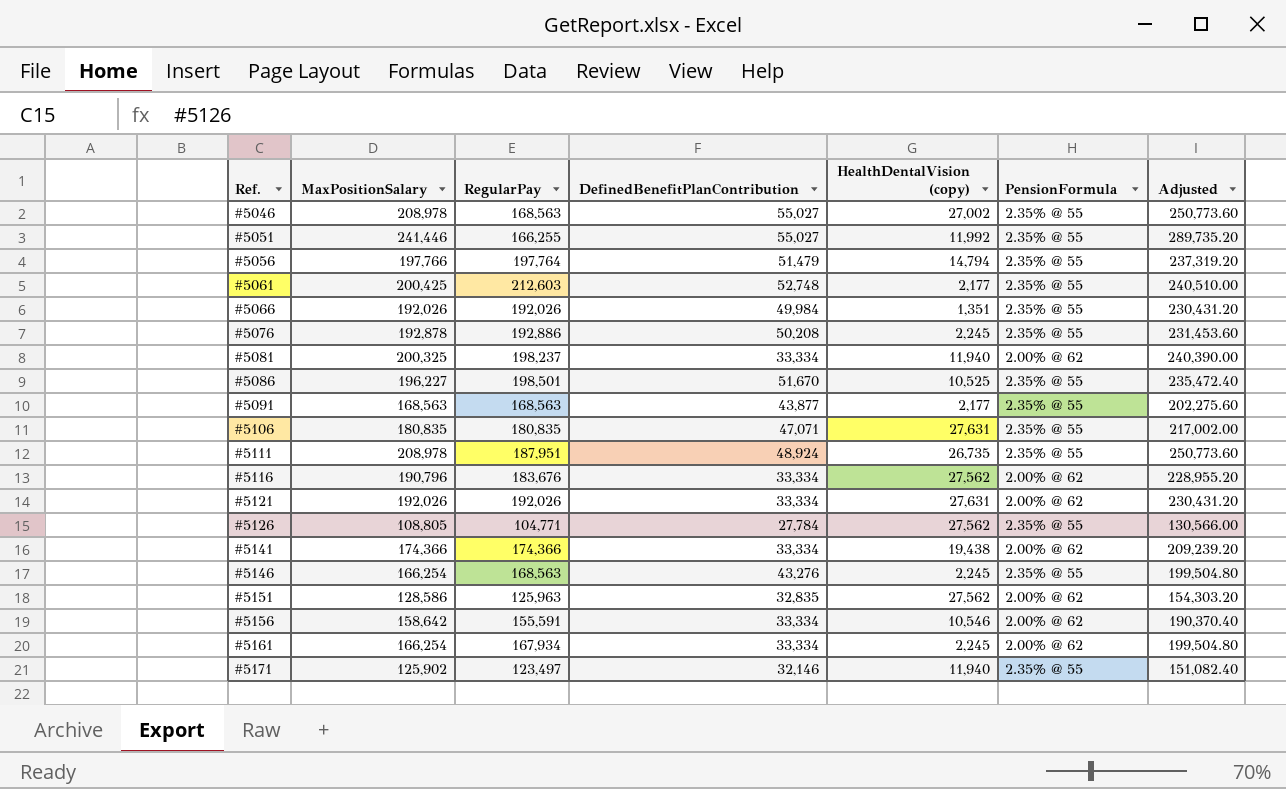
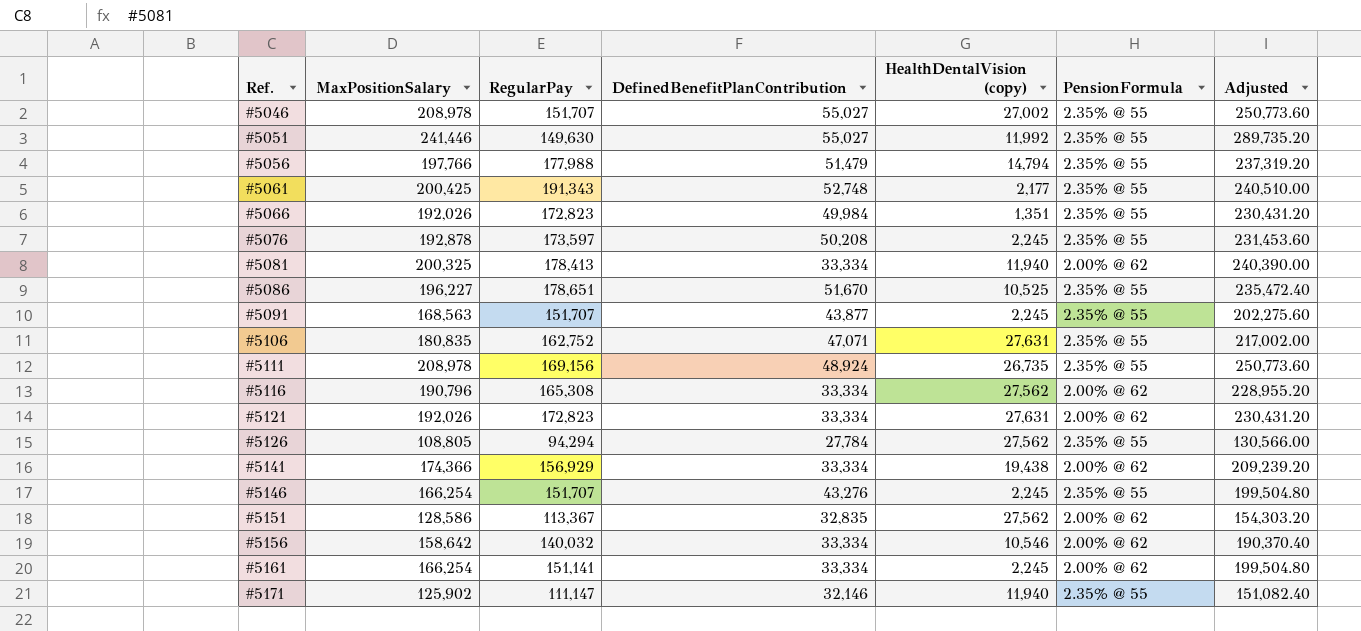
#5046 | RegularPay: 168,563 -> 151,707
#5051 | RegularPay: 166,255 -> 149,630
#5056 | RegularPay: 197,764 -> 177,988
#5061 | RegularPay: 212,603 -> 191,343
#5066 | RegularPay: 192,026 -> 172,823
#5076 | RegularPay: 192,886 -> 173,597
#5081 | RegularPay: 198,237 -> 178,413
#5086 | RegularPay: 198,501 -> 178,651
#5091 | RegularPay: 168,563 -> 151,707
#5091 | HealthDentalVision (copy): 2,177 -> 2,245
#5106 | RegularPay: 180,835 -> 162,752
#5111 | RegularPay: 187,951 -> 169,156
#5116 | RegularPay: 183,676 -> 165,308
#5121 | RegularPay: 192,026 -> 172,823
#5126 | RegularPay: 104,771 -> 94,294
#5141 | RegularPay: 174,366 -> 156,929
#5146 | RegularPay: 168,563 -> 151,707
#5151 | RegularPay: 125,963 -> 113,367
#5156 | RegularPay: 155,591 -> 140,032
#5161 | RegularPay: 167,934 -> 151,141
#5171 | RegularPay: 123,497 -> 111,147

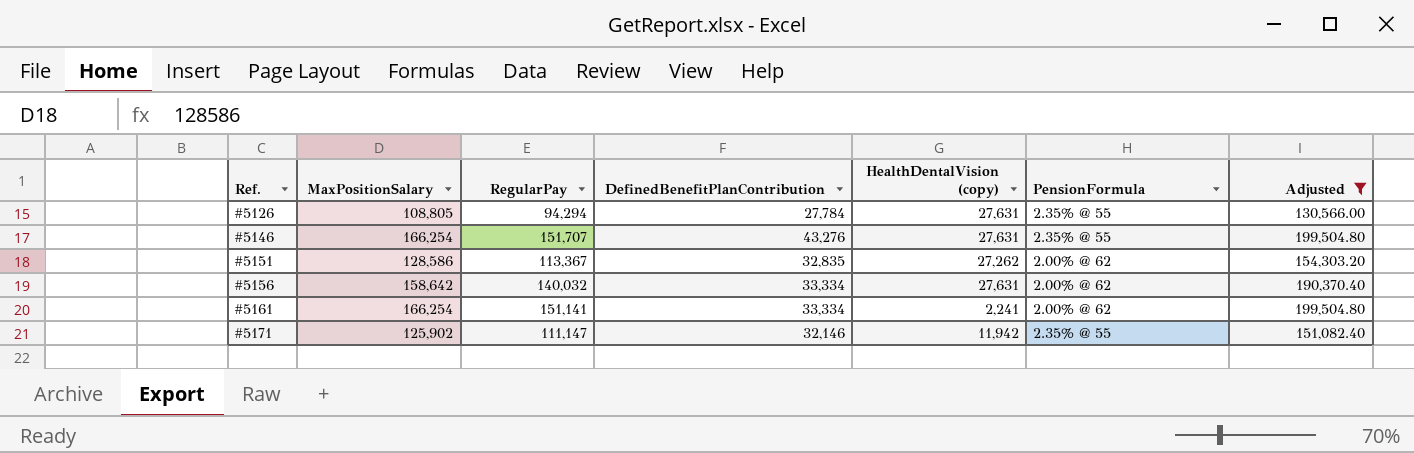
filter: none -> Adjusted <= 199,504.80
#5126 | HealthDentalVision (copy): 27,562 -> 27,631
#5146 | HealthDentalVision (copy): 2,245 -> 27,631
#5151 | HealthDentalVision (copy): 27,562 -> 27,262
#5156 | HealthDentalVision (copy): 10,546 -> 27,631
#5161 | HealthDentalVision (copy): 2,245 -> 2,241
#5171 | HealthDentalVision (copy): 11,940 -> 11,942

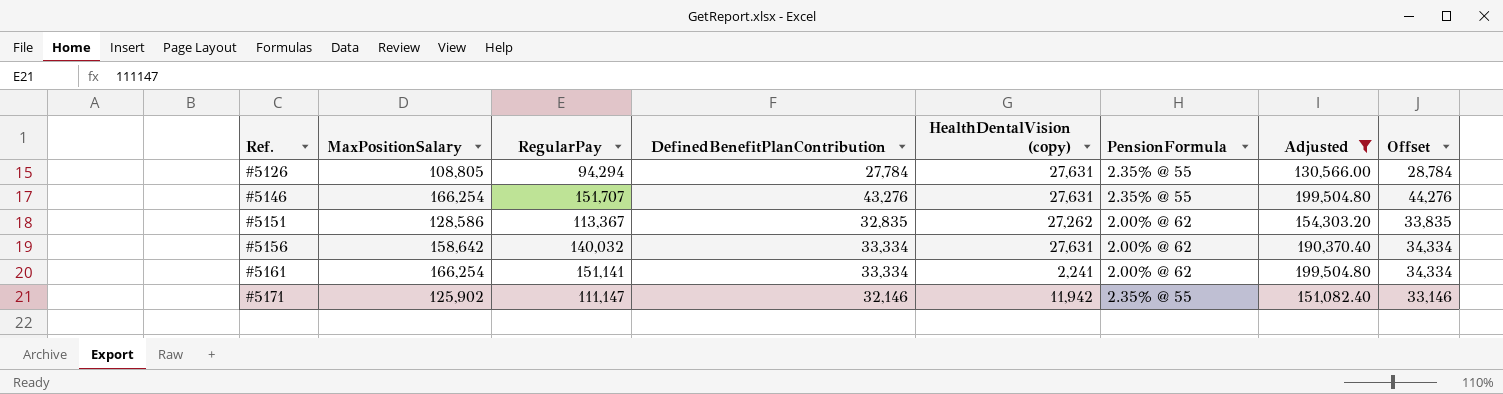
column Offset | formula: none -> [DefinedBenefitPlanContribution] + 1000

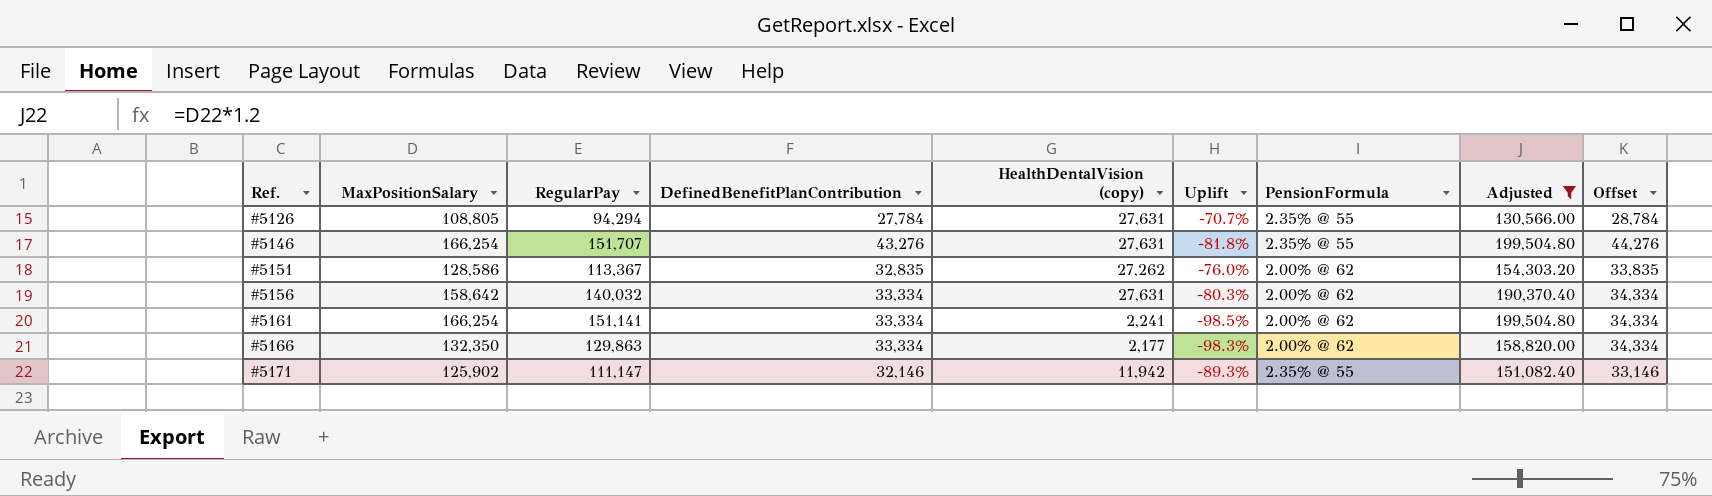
column Uplift | formula: none -> ([HealthDentalVision (copy)] - [RegularPay]) / [RegularPay]
row #5166: none -> 132,350 | 129,863 | 33,334 | 2,177 | -98.3% | 2.00% @ 62 | 158,820.00 | 34,334

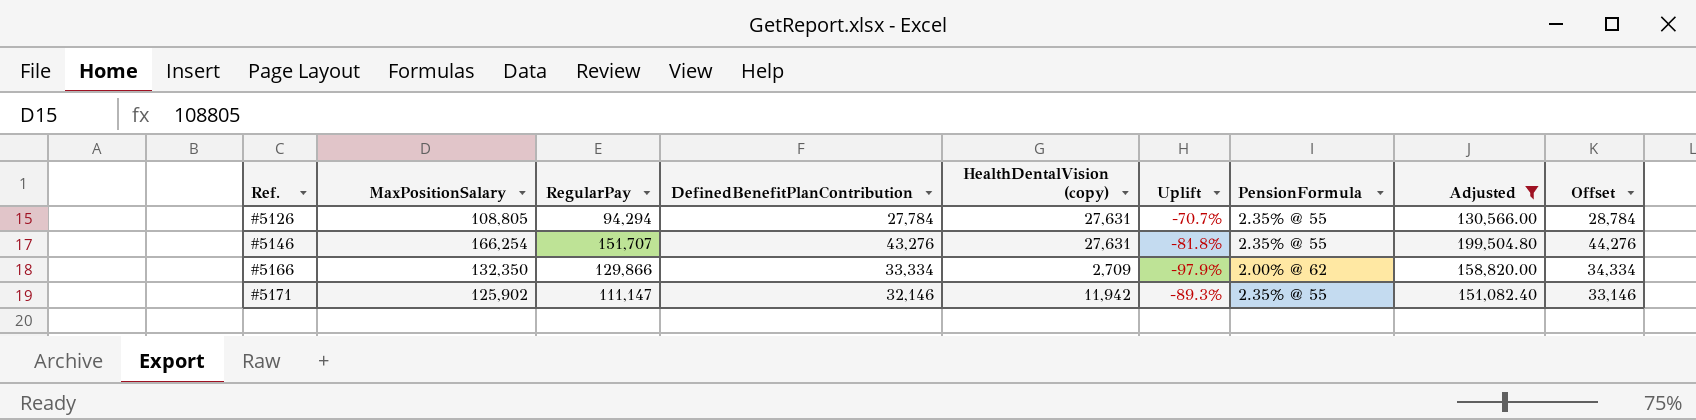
row #5151: 128,586 | 113,367 | 32,835 | 27,262 | -76.0% | 2.00% @ 62 | 154,303.20 | 33,835 -> none
row #5156: 158,642 | 140,032 | 33,334 | 27,631 | -80.3% | 2.00% @ 62 | 190,370.40 | 34,334 -> none
row #5161: 166,254 | 151,141 | 33,334 | 2,241 | -98.5% | 2.00% @ 62 | 199,504.80 | 34,334 -> none
#5166 | RegularPay: 129,863 -> 129,866
#5166 | HealthDentalVision (copy): 2,177 -> 2,709
#5166 | Uplift: -98.3% -> -97.9%

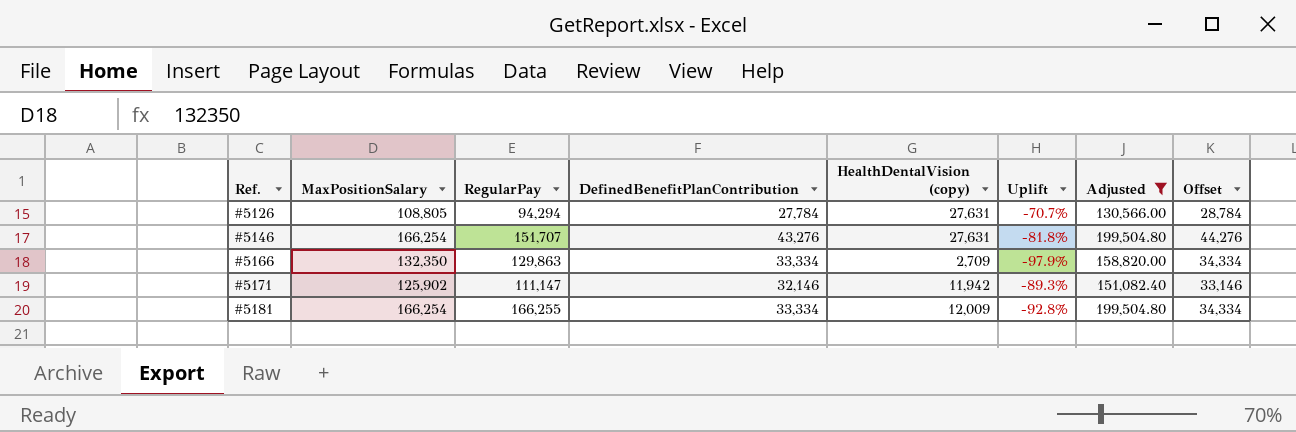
column PensionFormula | position: 7 -> none
#5166 | RegularPay: 129,866 -> 129,863
row #5181: none -> 166,254 | 166,255 | 33,334 | 12,009 | -92.8% | 199,504.80 | 34,334

